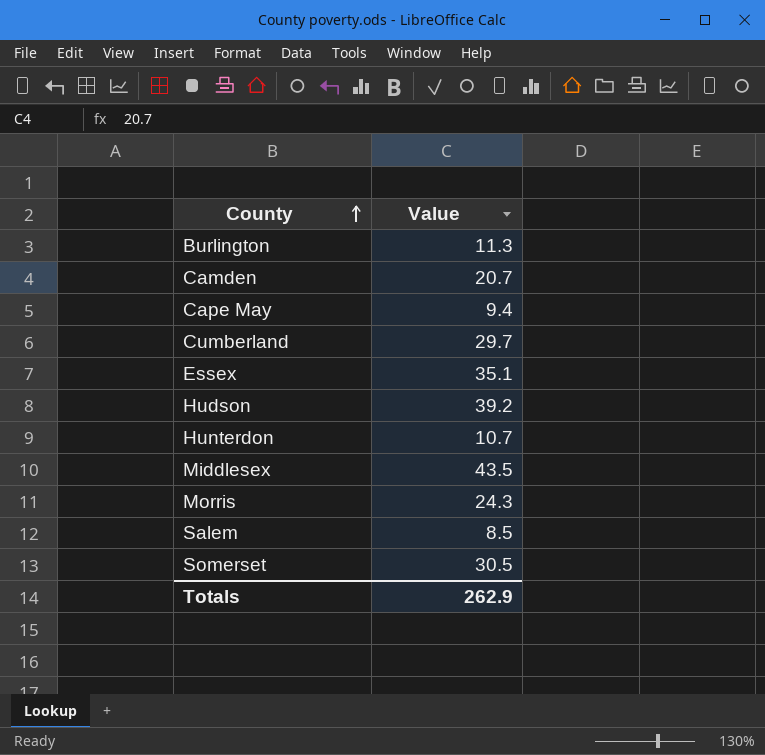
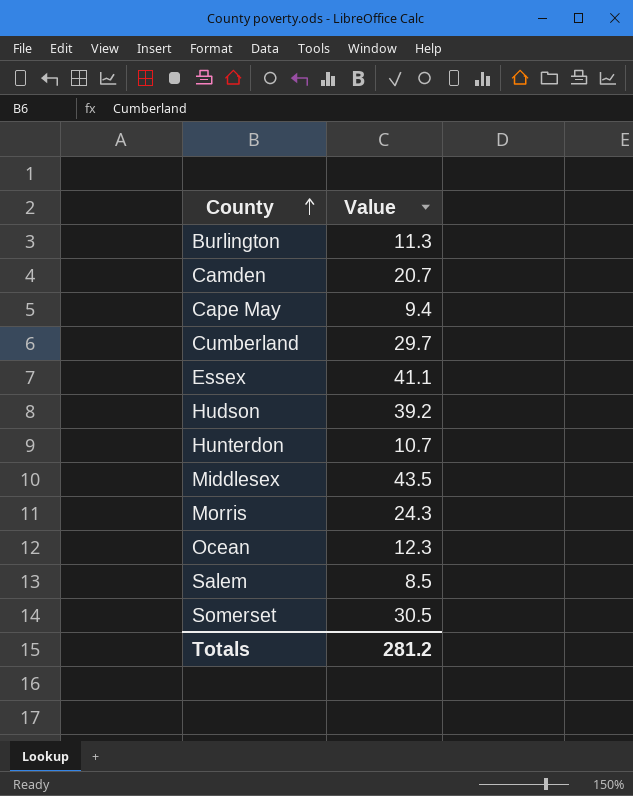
Essex | Value: 35.1 -> 41.1
row Ocean: none -> 12.3
Totals | Value: 262.9 -> 281.2

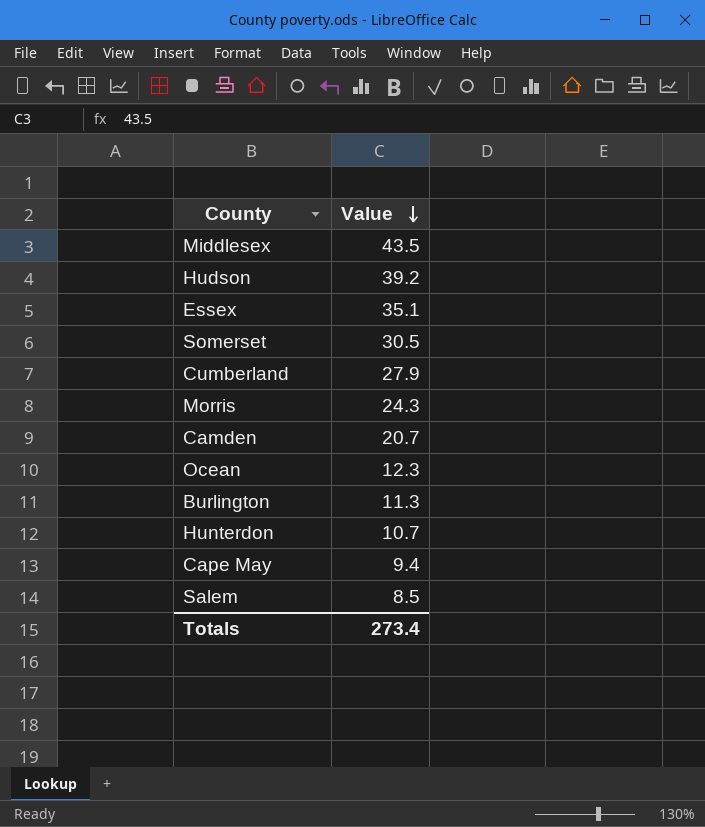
row order: County ascending -> Value descending
Essex | Value: 41.1 -> 35.1
Cumberland | Value: 29.7 -> 27.9
Totals | Value: 281.2 -> 273.4

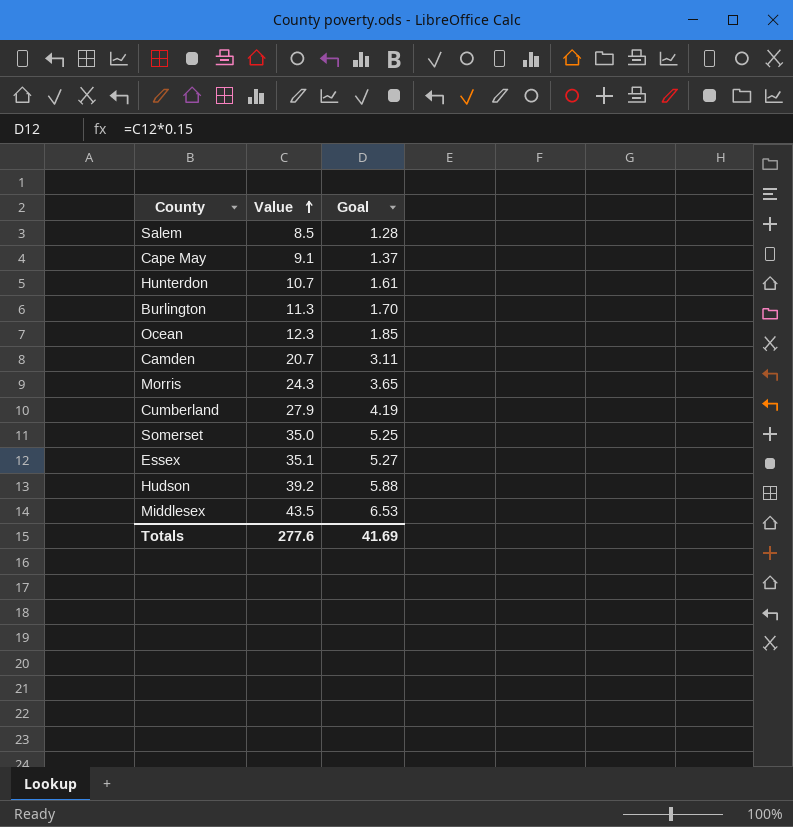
row order: Value descending -> Value ascending
column Goal | formula: none -> [Value] * 0.15
Cape May | Value: 9.4 -> 9.1
Somerset | Value: 30.5 -> 35.0
Totals | Value: 273.4 -> 277.6

